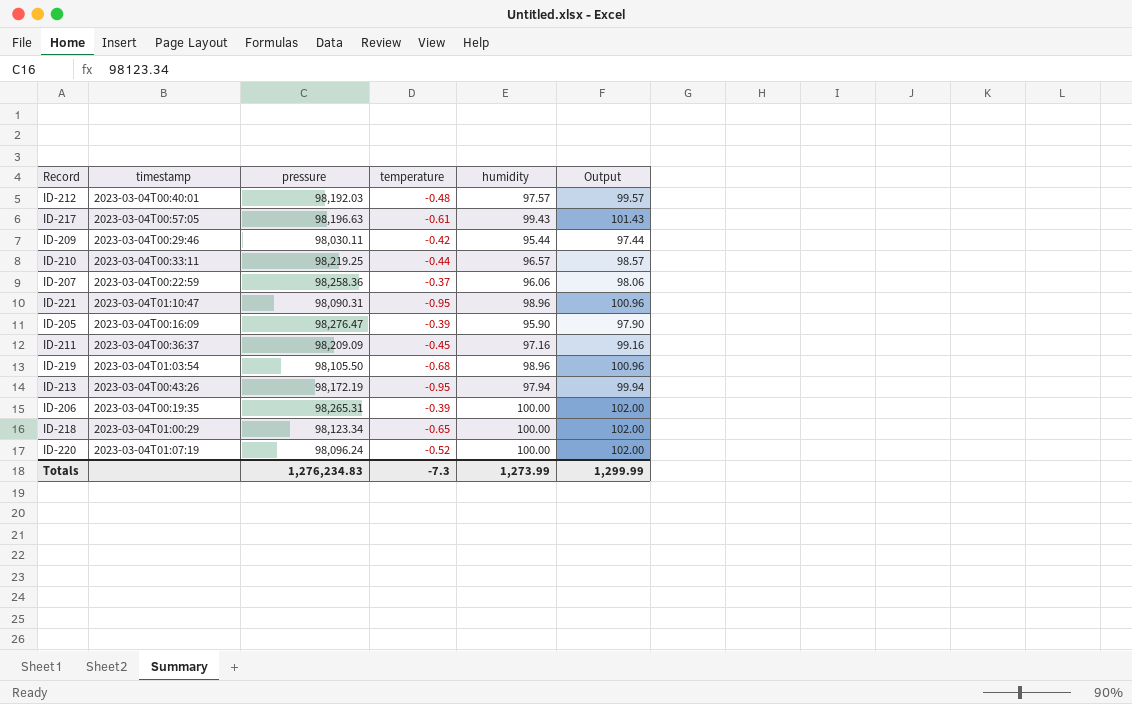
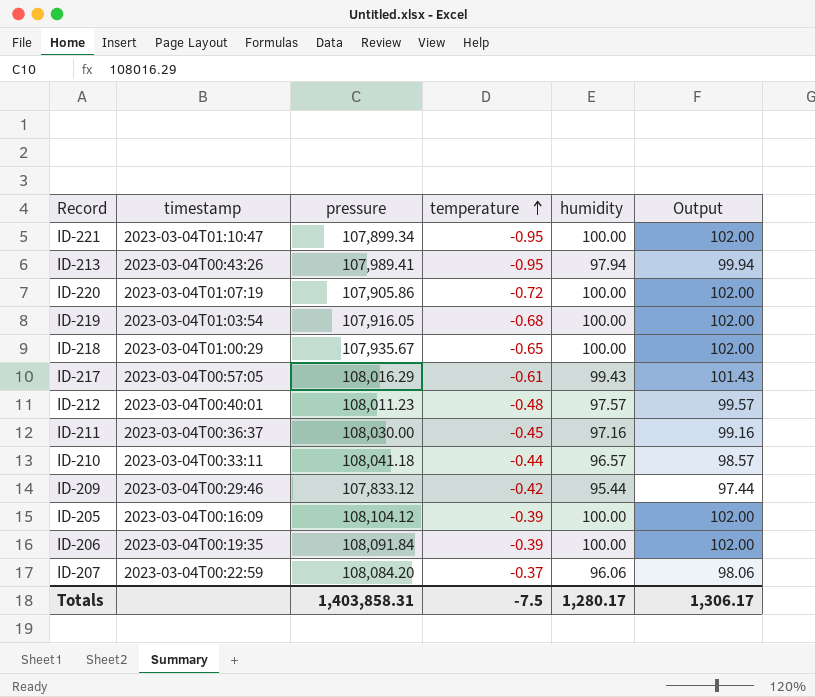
row order: none -> temperature ascending
ID-221 | pressure: 98,090.31 -> 107,899.34
ID-221 | humidity: 98.96 -> 100.00
ID-221 | Output: 100.96 -> 102.00
ID-213 | pressure: 98,172.19 -> 107,989.41
ID-220 | pressure: 98,096.24 -> 107,905.86
ID-220 | temperature: -0.52 -> -0.72
ID-219 | pressure: 98,105.50 -> 107,916.05
ID-219 | humidity: 98.96 -> 100.00
ID-219 | Output: 100.96 -> 102.00
ID-218 | pressure: 98,123.34 -> 107,935.67
ID-217 | pressure: 98,196.63 -> 108,016.29
ID-212 | pressure: 98,192.03 -> 108,011.23
ID-211 | pressure: 98,209.09 -> 108,030.00
ID-210 | pressure: 98,219.25 -> 108,041.18
ID-209 | pressure: 98,030.11 -> 107,833.12
ID-205 | pressure: 98,276.47 -> 108,104.12
ID-205 | humidity: 95.90 -> 100.00
ID-205 | Output: 97.90 -> 102.00
ID-206 | pressure: 98,265.31 -> 108,091.84
ID-207 | pressure: 98,258.36 -> 108,084.20
Totals | pressure: 1,276,234.83 -> 1,403,858.31
Totals | temperature: -7.3 -> -7.5
Totals | humidity: 1,273.99 -> 1,280.17
Totals | Output: 1,299.99 -> 1,306.17

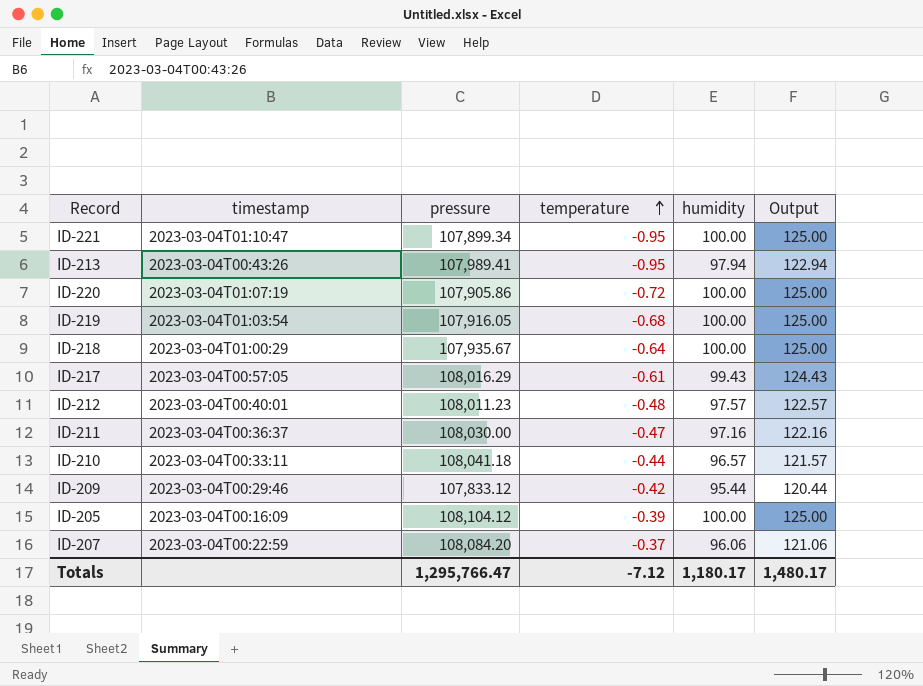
column Output | formula: [humidity] + 2 -> [humidity] + 25
row ID-206: 2023-03-04T00:19:35 | 108,091.84 | -0.39 | 100.00 | 102.00 -> none
ID-218 | temperature: -0.65 -> -0.64
ID-211 | temperature: -0.45 -> -0.47
Totals | pressure: 1,403,858.31 -> 1,295,766.47
Totals | temperature: -7.5 -> -7.12
Totals | humidity: 1,280.17 -> 1,180.17
Totals | Output: 1,306.17 -> 1,480.17

